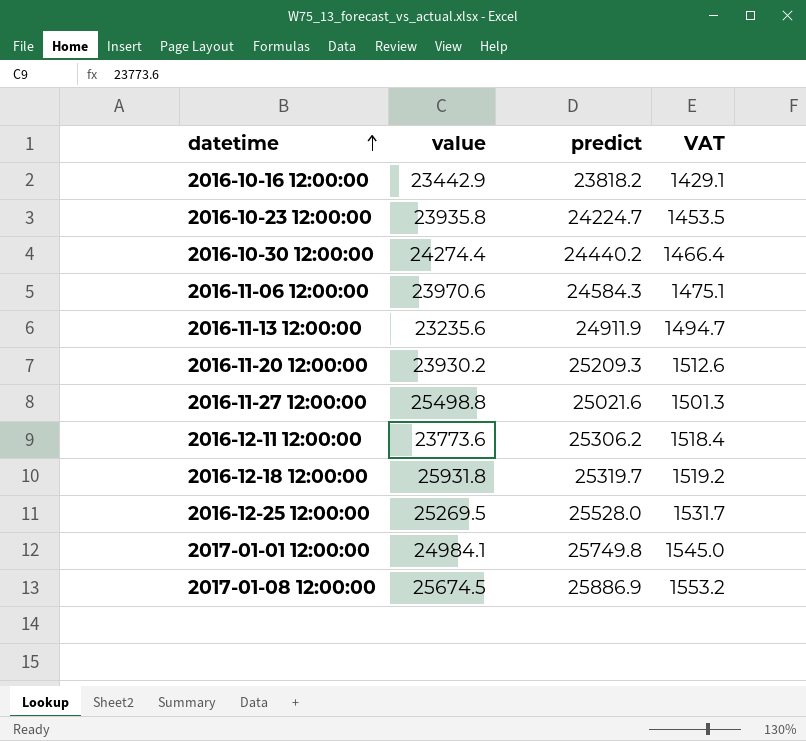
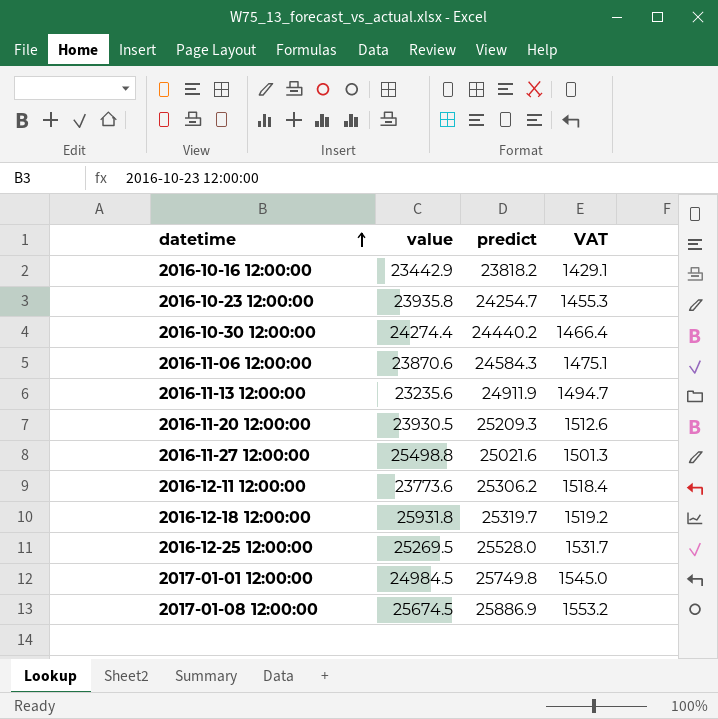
2016-10-23 12:00:00 | predict: 24224.7 -> 24254.7
2016-10-23 12:00:00 | VAT: 1453.5 -> 1455.3
2016-11-06 12:00:00 | value: 23970.6 -> 23870.6
2016-11-20 12:00:00 | value: 23930.2 -> 23930.5
2017-01-01 12:00:00 | value: 24984.1 -> 24984.5

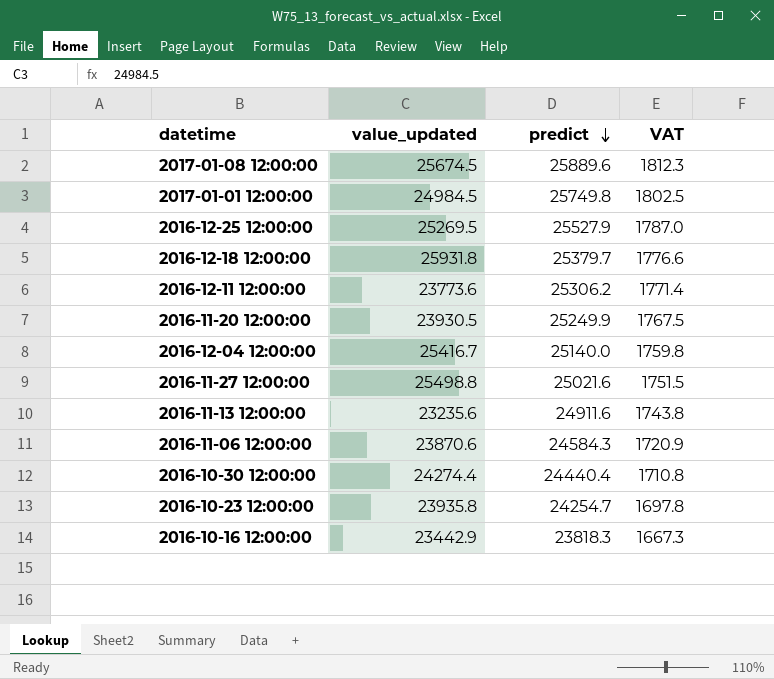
row order: datetime ascending -> predict descending
column name: value -> value_updated
column VAT | formula: [predict] * 0.06 -> [predict] * 0.07
2017-01-08 12:00:00 | predict: 25886.9 -> 25889.6
2016-12-25 12:00:00 | predict: 25528.0 -> 25527.9
2016-12-18 12:00:00 | predict: 25319.7 -> 25379.7
2016-11-20 12:00:00 | predict: 25209.3 -> 25249.9
row 2016-12-04 12:00:00: none -> 25416.7 | 25140.0 | 1759.8
2016-11-13 12:00:00 | predict: 24911.9 -> 24911.6
2016-10-30 12:00:00 | predict: 24440.2 -> 24440.4
2016-10-16 12:00:00 | predict: 23818.2 -> 23818.3

